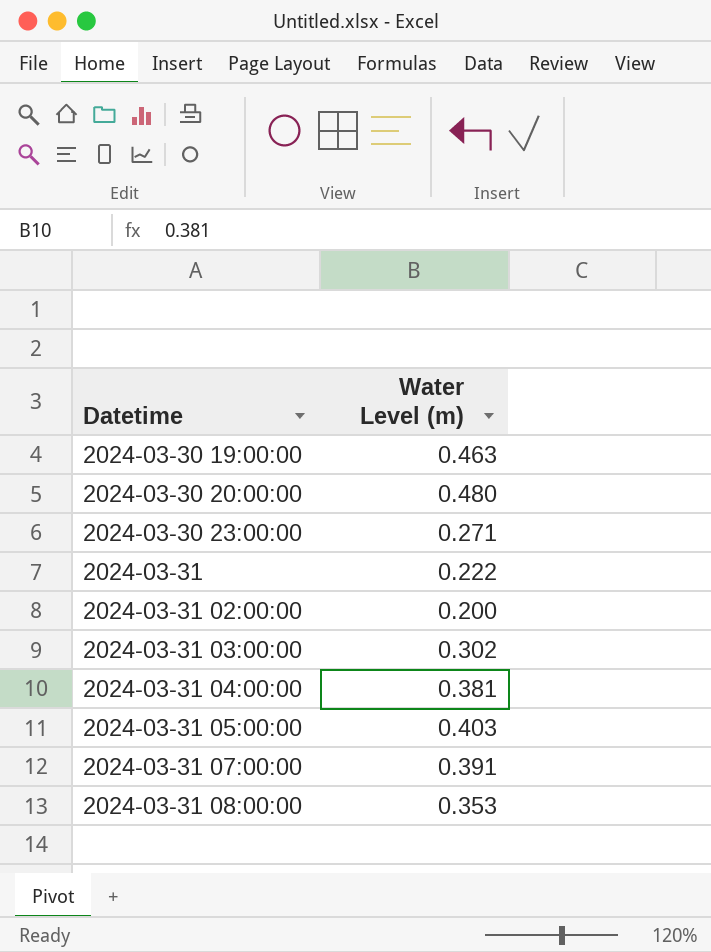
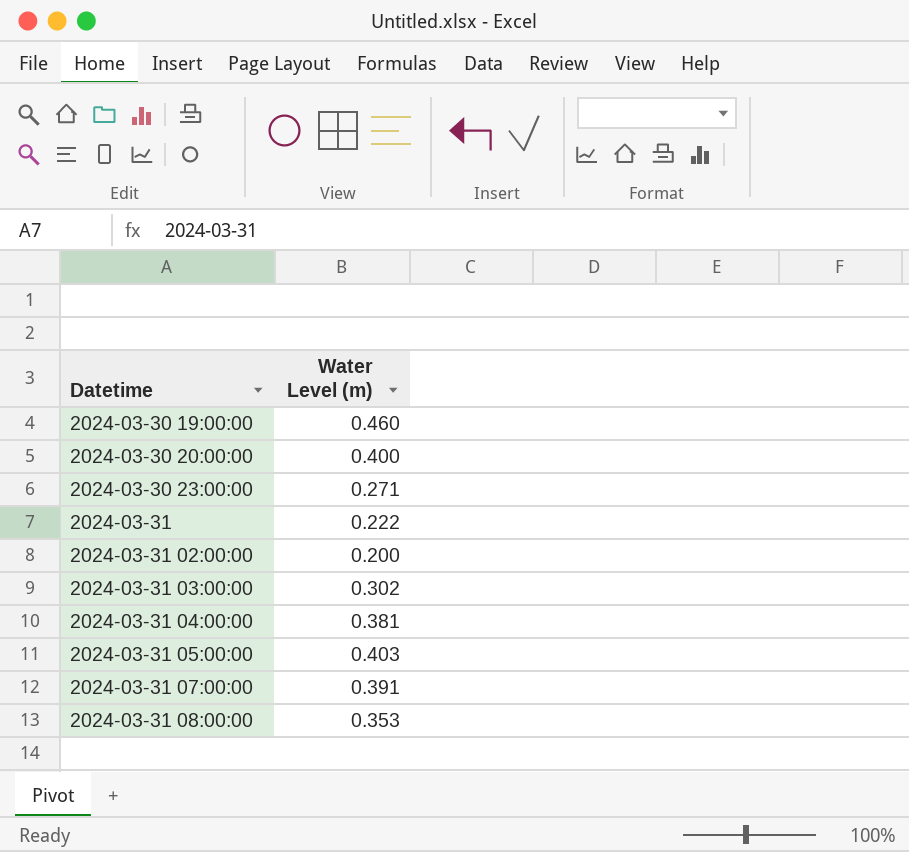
2024-03-30 19:00:00 | Water Level (m): 0.463 -> 0.460
2024-03-30 20:00:00 | Water Level (m): 0.480 -> 0.400

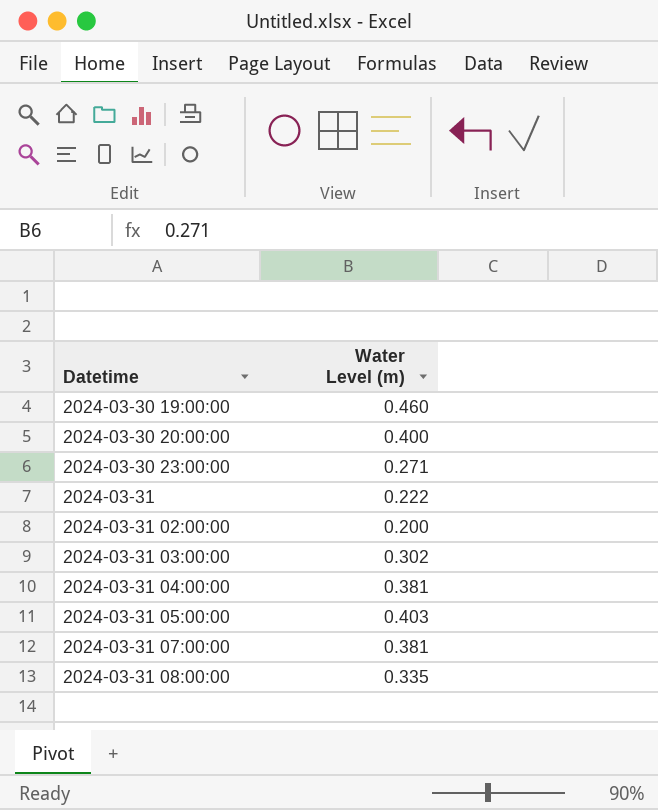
2024-03-31 07:00:00 | Water Level (m): 0.391 -> 0.381
2024-03-31 08:00:00 | Water Level (m): 0.353 -> 0.335

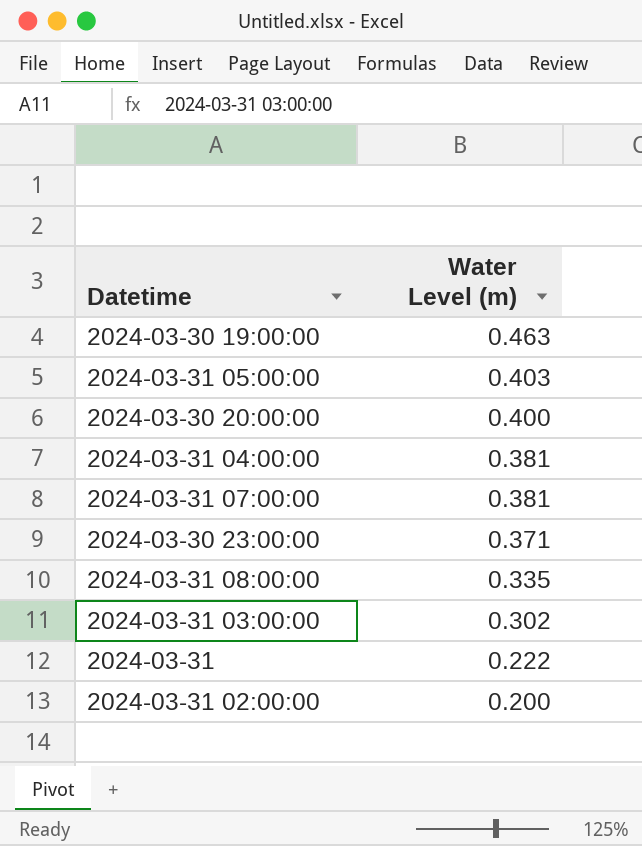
row order: Datetime ascending -> Water Level (m) descending
2024-03-30 19:00:00 | Water Level (m): 0.460 -> 0.463
2024-03-30 23:00:00 | Water Level (m): 0.271 -> 0.371

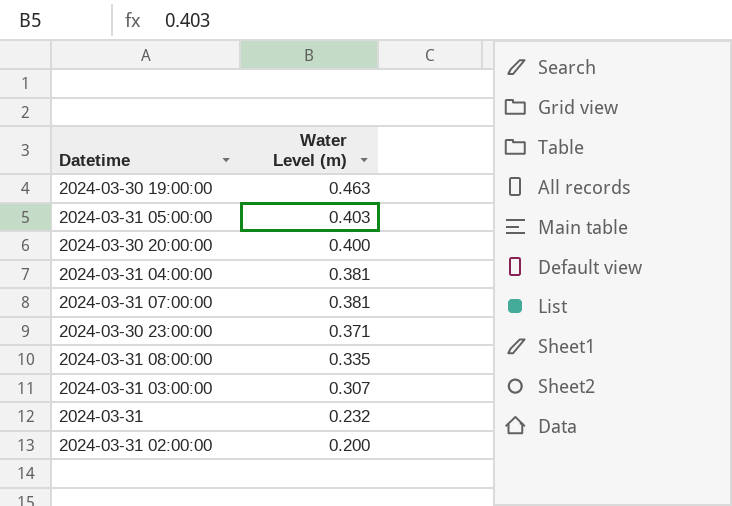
2024-03-31 03:00:00 | Water Level (m): 0.302 -> 0.307
2024-03-31 | Water Level (m): 0.222 -> 0.232

